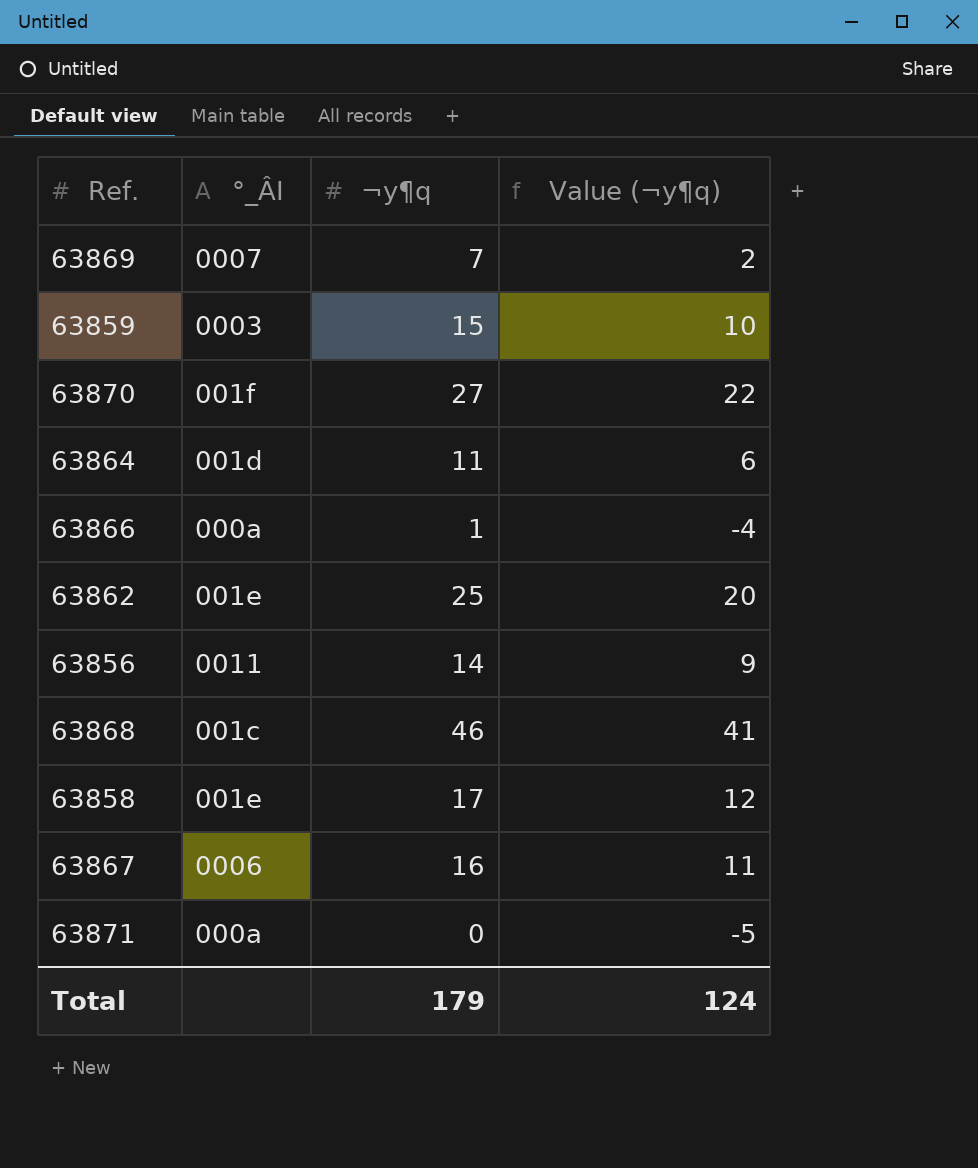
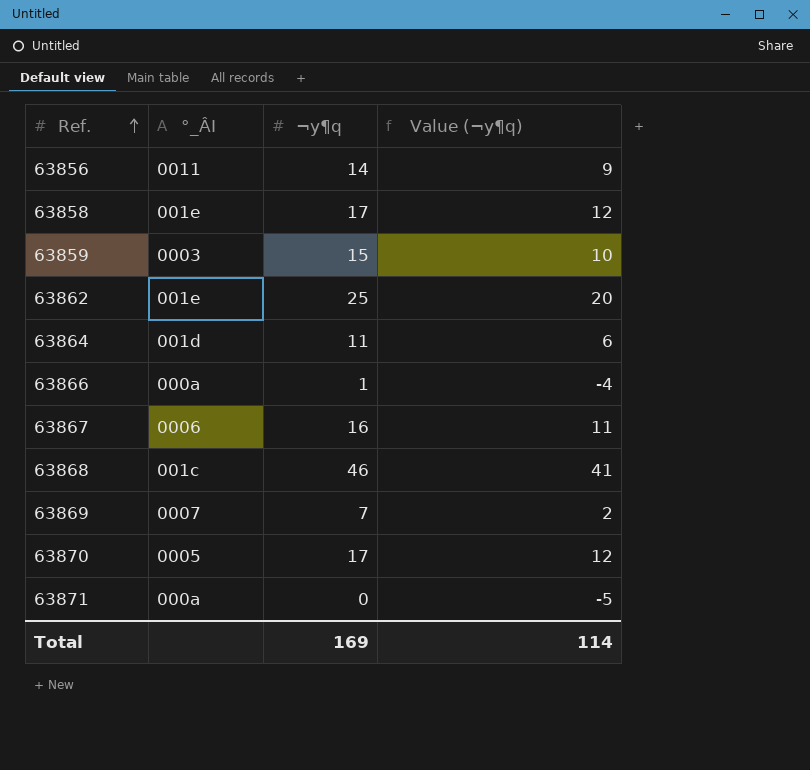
row order: none -> Ref. ascending
63870 | °_ÂI: 001f -> 0005
63870 | ¬y¶q: 27 -> 17
63870 | Value (¬y¶q): 22 -> 12
Total | ¬y¶q: 179 -> 169
Total | Value (¬y¶q): 124 -> 114

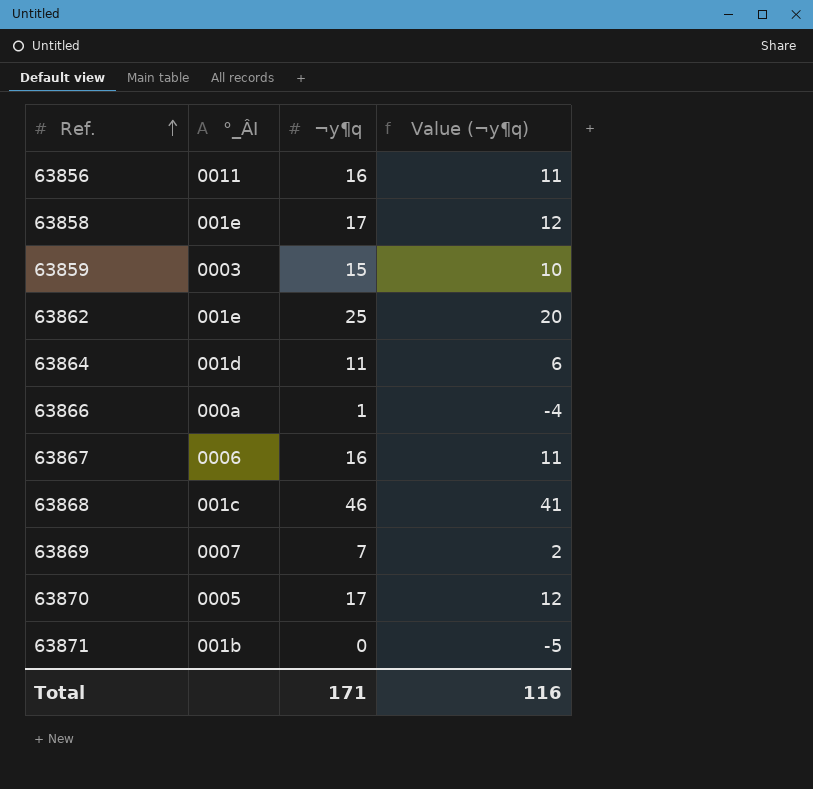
63856 | ¬y¶q: 14 -> 16
63856 | Value (¬y¶q): 9 -> 11
63871 | °_ÂI: 000a -> 001b
Total | ¬y¶q: 169 -> 171
Total | Value (¬y¶q): 114 -> 116

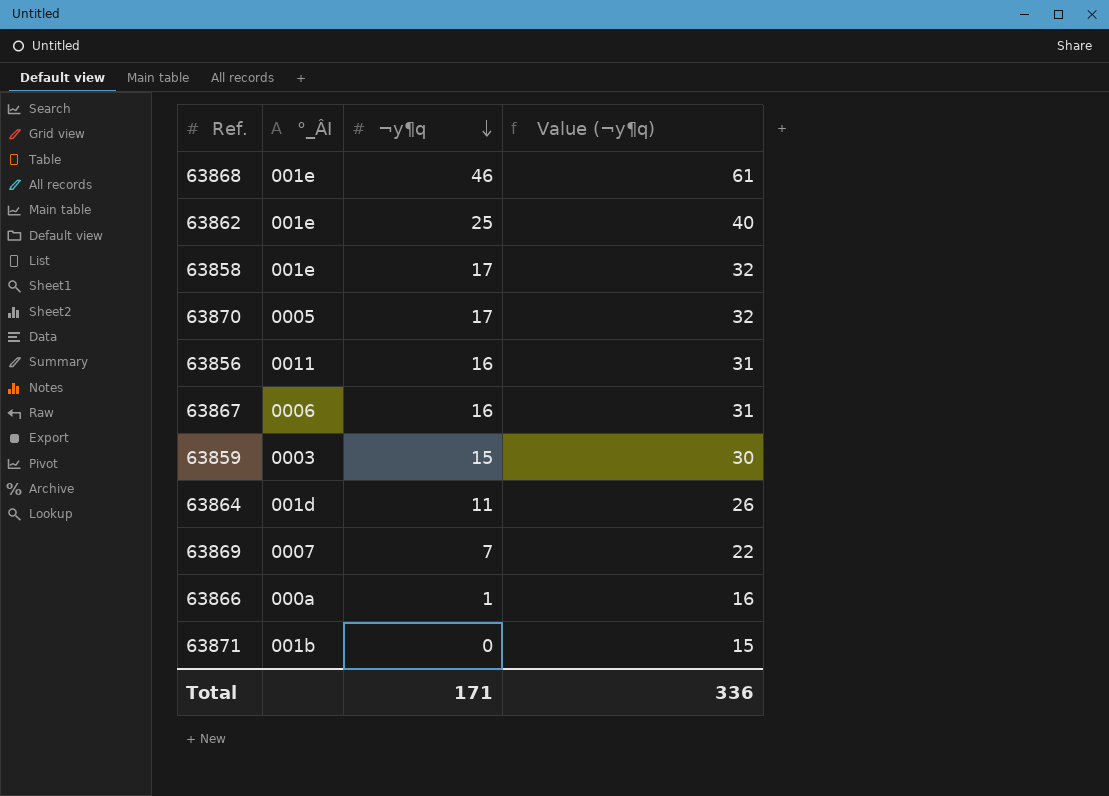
row order: Ref. ascending -> ¬y¶q descending
column Value (¬y¶q) | formula: [¬y¶q] - 5 -> [¬y¶q] + 15
63868 | °_ÂI: 001c -> 001e
Total | Value (¬y¶q): 116 -> 336

